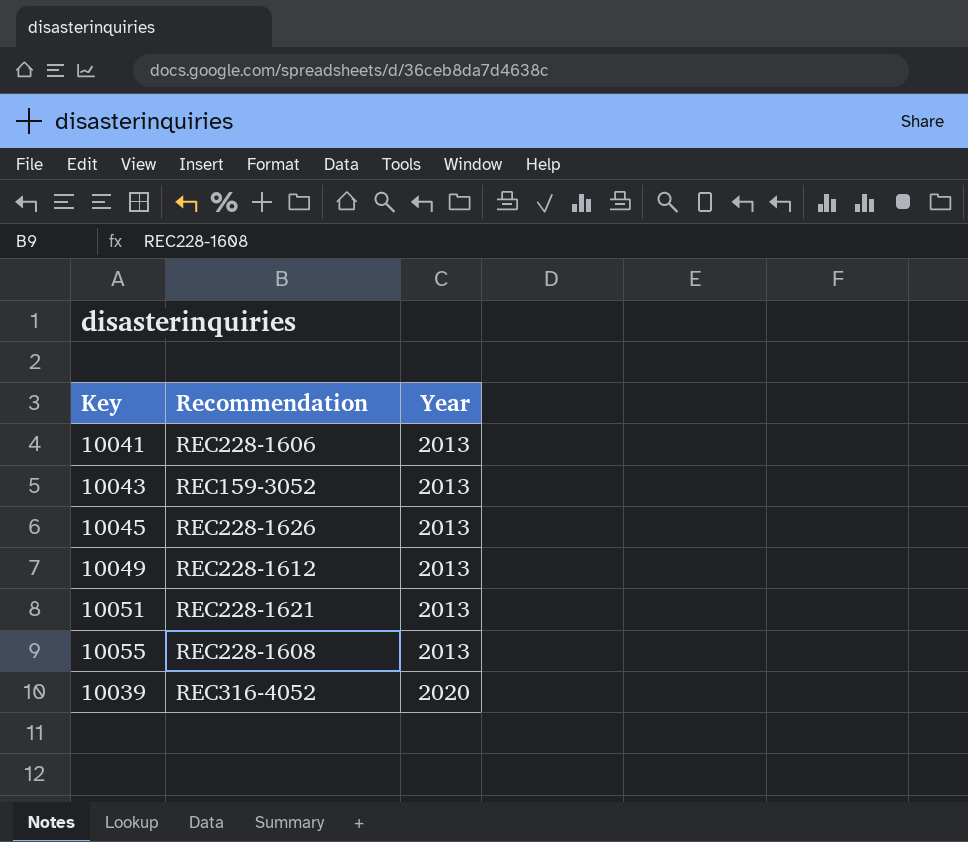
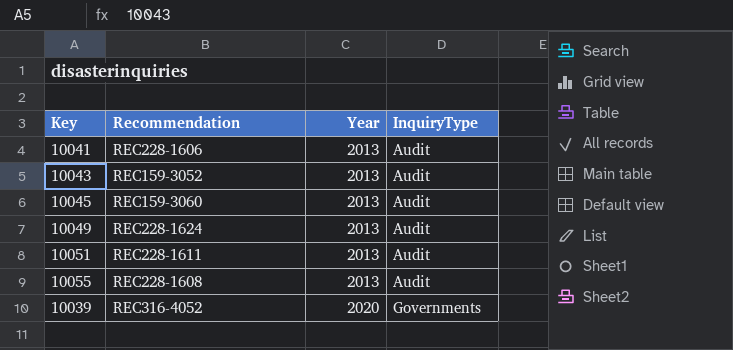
column InquiryType | position: none -> 4
10045 | Recommendation: REC228-1626 -> REC159-3060
10049 | Recommendation: REC228-1612 -> REC228-1624
10051 | Recommendation: REC228-1621 -> REC228-1611

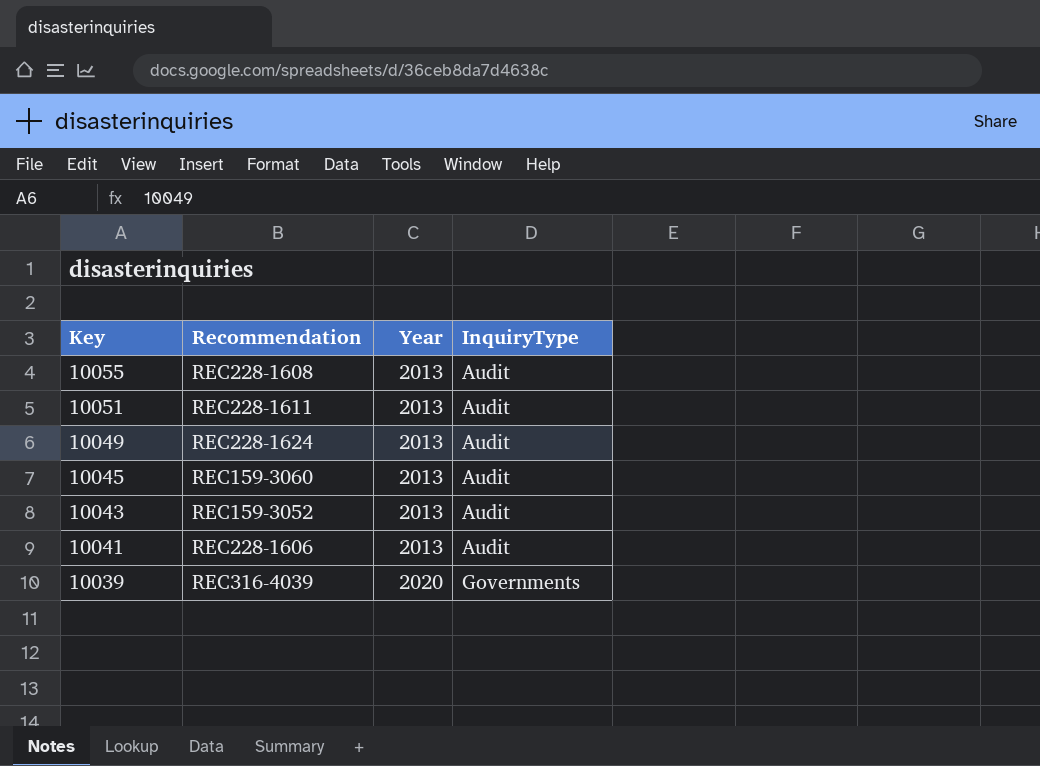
row order: Year ascending -> Key descending
10039 | Recommendation: REC316-4052 -> REC316-4039

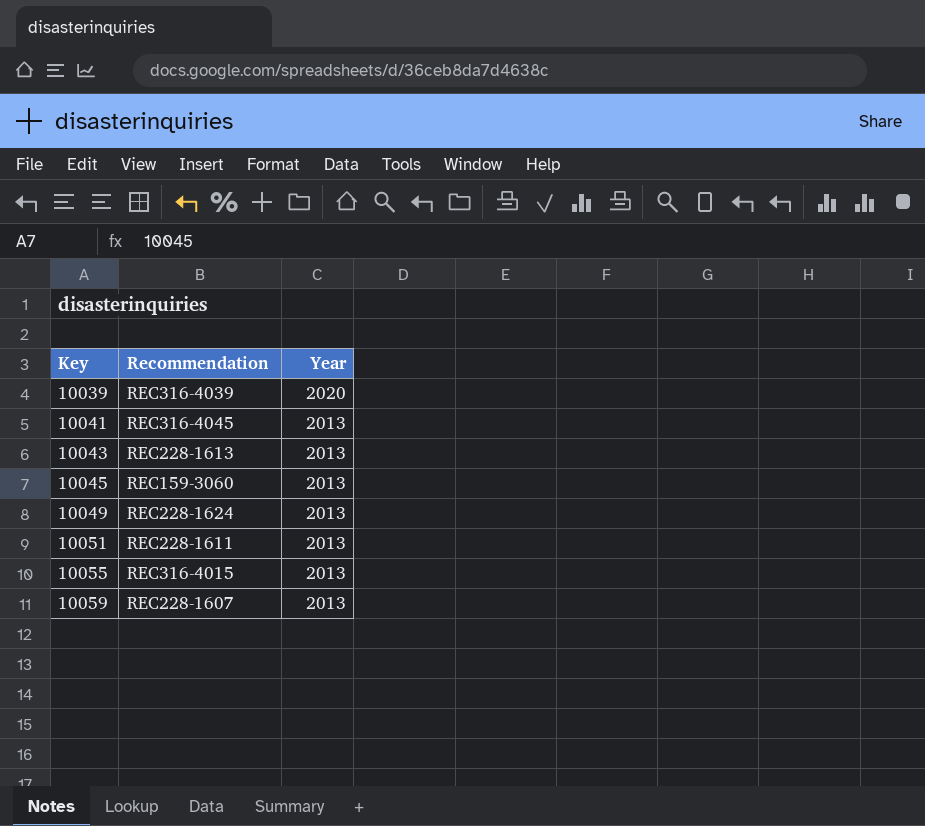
row order: Key descending -> Key ascending
column InquiryType | position: 4 -> none
10041 | Recommendation: REC228-1606 -> REC316-4045
10043 | Recommendation: REC159-3052 -> REC228-1613
10055 | Recommendation: REC228-1608 -> REC316-4015
row 10059: none -> REC228-1607 | 2013

